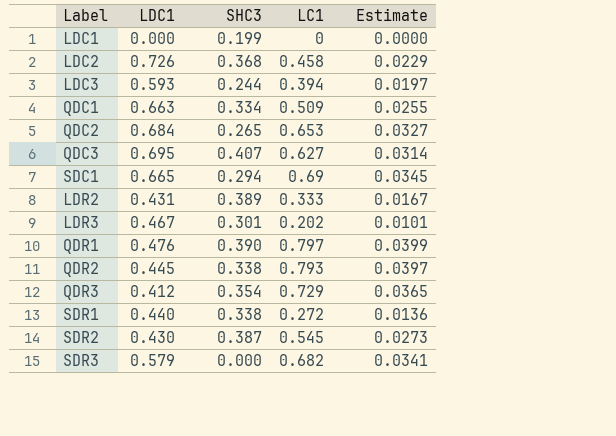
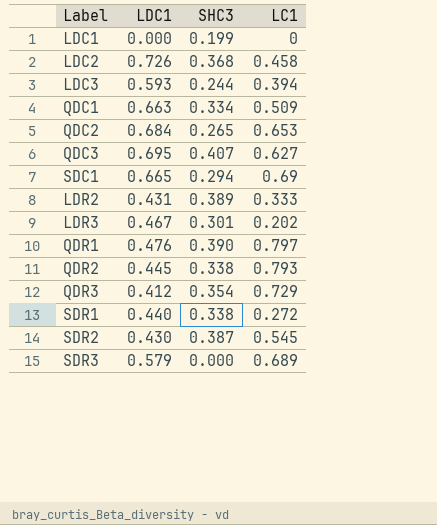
column Estimate | formula: [LC1] * 0.05 -> none
SDR3 | LC1: 0.682 -> 0.689

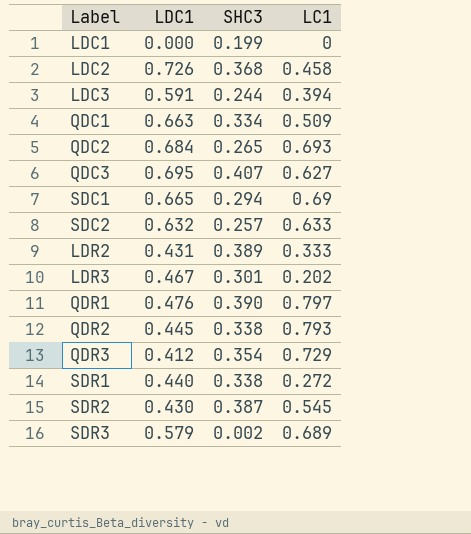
LDC3 | LDC1: 0.593 -> 0.591
QDC2 | LC1: 0.653 -> 0.693
row SDC2: none -> 0.632 | 0.257 | 0.633
SDR3 | SHC3: 0.000 -> 0.002

